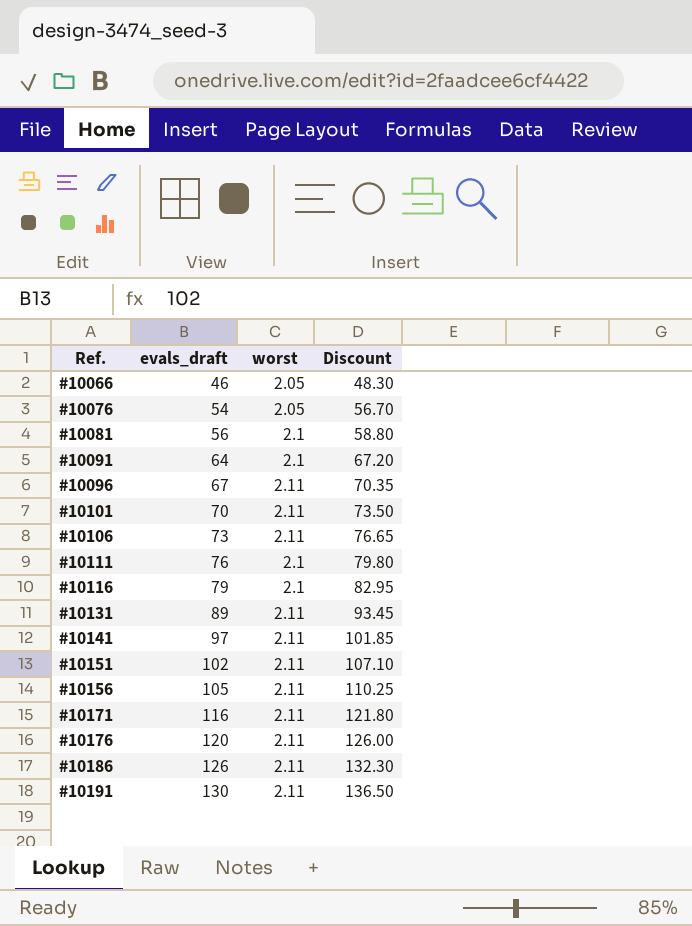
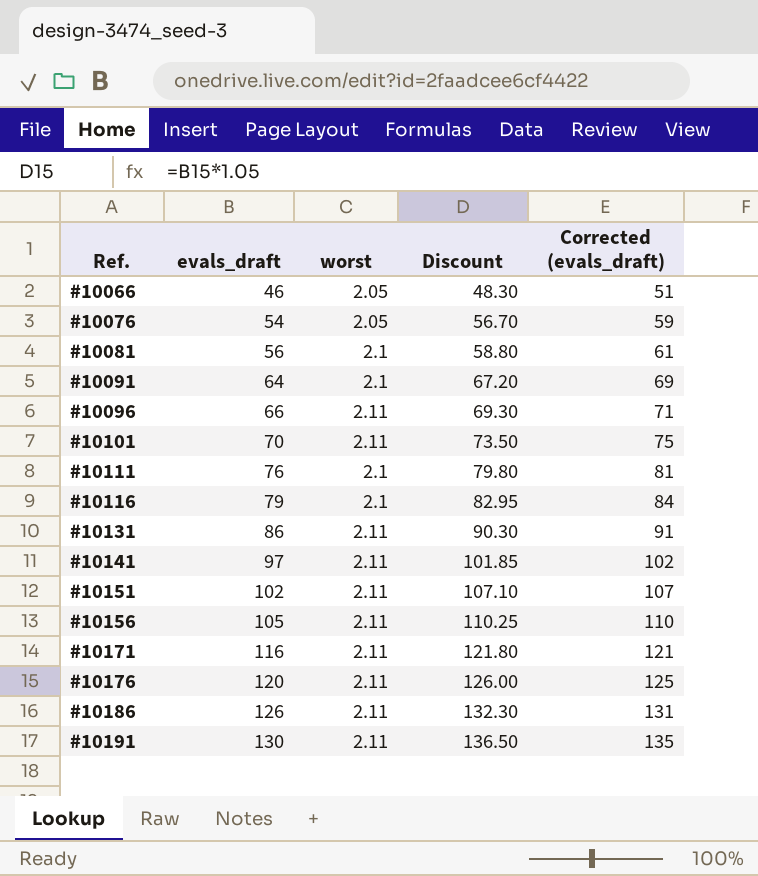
column Corrected (evals_draft) | formula: none -> [evals_draft] + 5
row #10106: 73 | 2.11 | 76.65 -> none
#10096 | evals_draft: 67 -> 66
#10096 | Discount: 70.35 -> 69.30
#10131 | evals_draft: 89 -> 86
#10131 | Discount: 93.45 -> 90.30

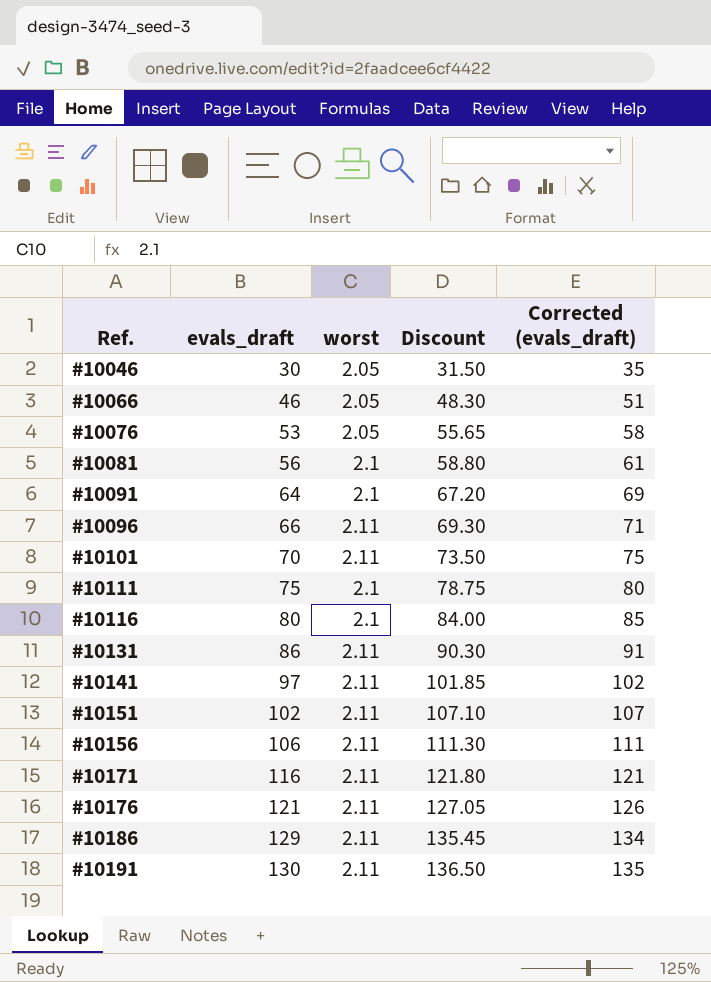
row #10046: none -> 30 | 2.05 | 31.50 | 35
#10076 | evals_draft: 54 -> 53
#10076 | Discount: 56.70 -> 55.65
#10076 | Corrected (evals_draft): 59 -> 58
#10111 | evals_draft: 76 -> 75
#10111 | Discount: 79.80 -> 78.75
#10111 | Corrected (evals_draft): 81 -> 80
#10116 | evals_draft: 79 -> 80
#10116 | Discount: 82.95 -> 84.00
#10116 | Corrected (evals_draft): 84 -> 85
#10156 | evals_draft: 105 -> 106
#10156 | Discount: 110.25 -> 111.30
#10156 | Corrected (evals_draft): 110 -> 111
#10176 | evals_draft: 120 -> 121
#10176 | Discount: 126.00 -> 127.05
#10176 | Corrected (evals_draft): 125 -> 126
#10186 | evals_draft: 126 -> 129
#10186 | Discount: 132.30 -> 135.45
#10186 | Corrected (evals_draft): 131 -> 134

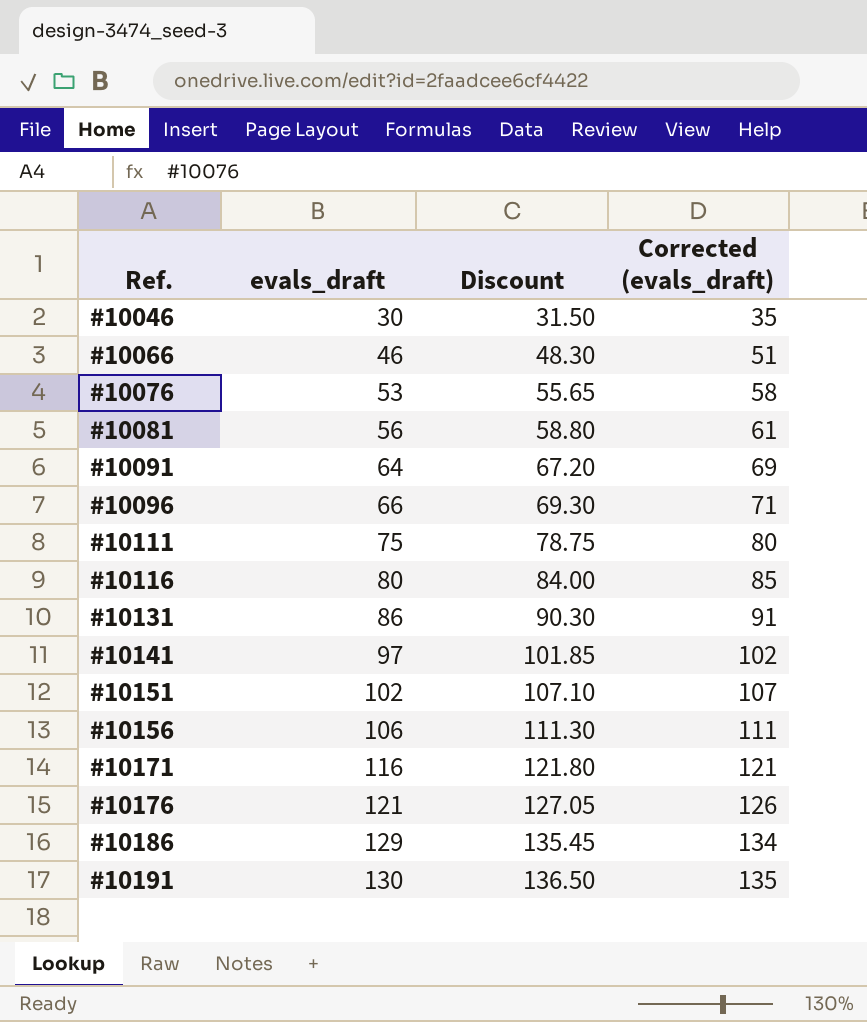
column worst | position: 3 -> none
row #10101: 70 | 2.11 | 73.50 | 75 -> none

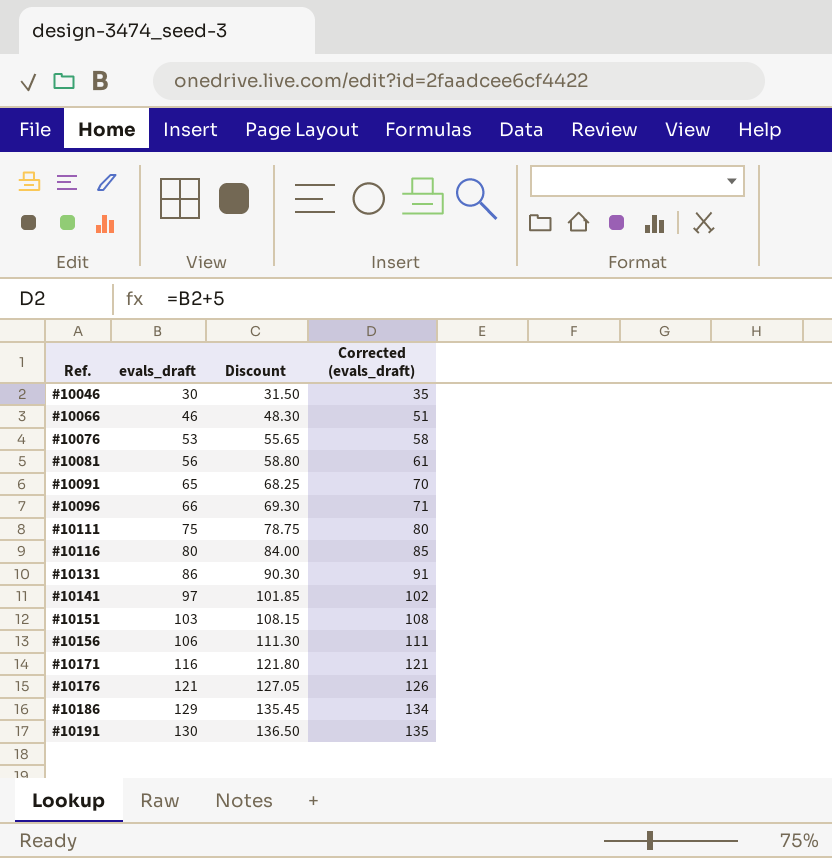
#10091 | evals_draft: 64 -> 65
#10091 | Discount: 67.20 -> 68.25
#10091 | Corrected (evals_draft): 69 -> 70
#10151 | evals_draft: 102 -> 103
#10151 | Discount: 107.10 -> 108.15
#10151 | Corrected (evals_draft): 107 -> 108

